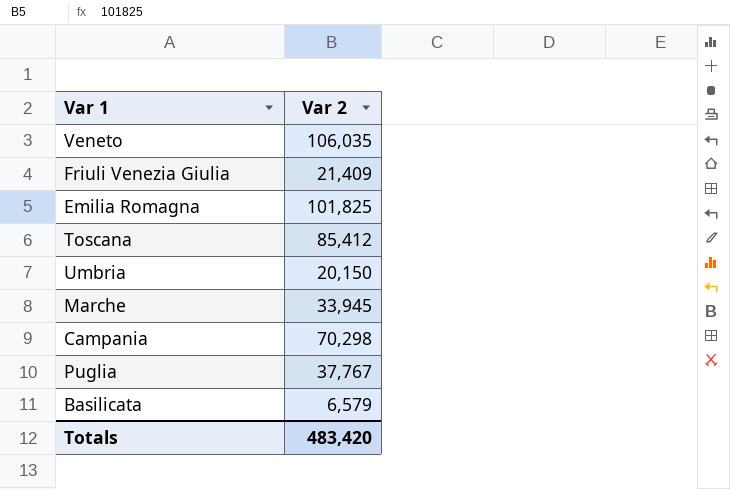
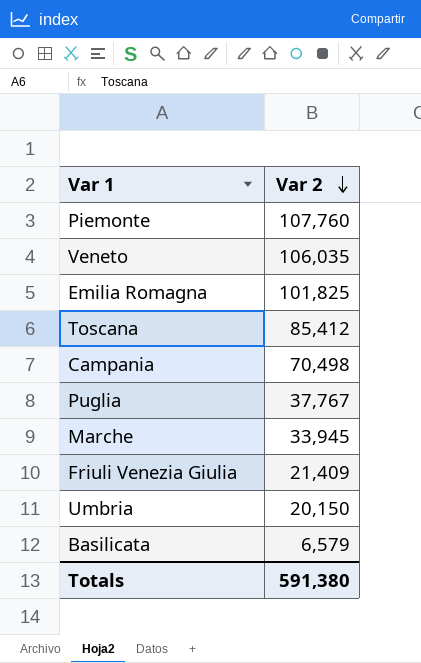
row order: none -> Var 2 descending
row Piemonte: none -> 107,760
Campania | Var 2: 70,298 -> 70,498
Totals | Var 2: 483,420 -> 591,380

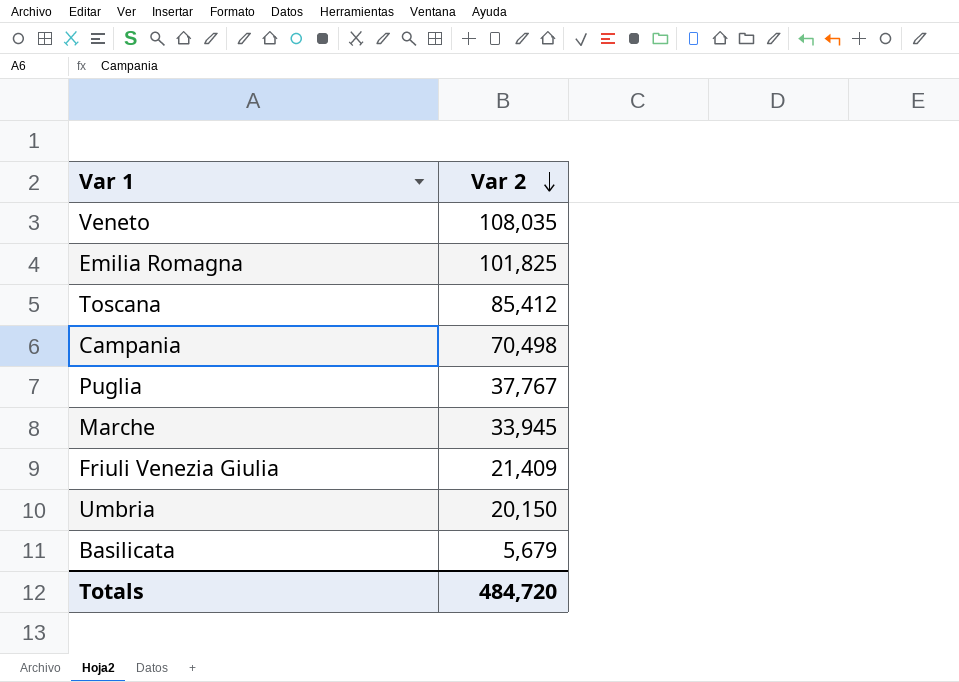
row Piemonte: 107,760 -> none
Veneto | Var 2: 106,035 -> 108,035
Basilicata | Var 2: 6,579 -> 5,679
Totals | Var 2: 591,380 -> 484,720

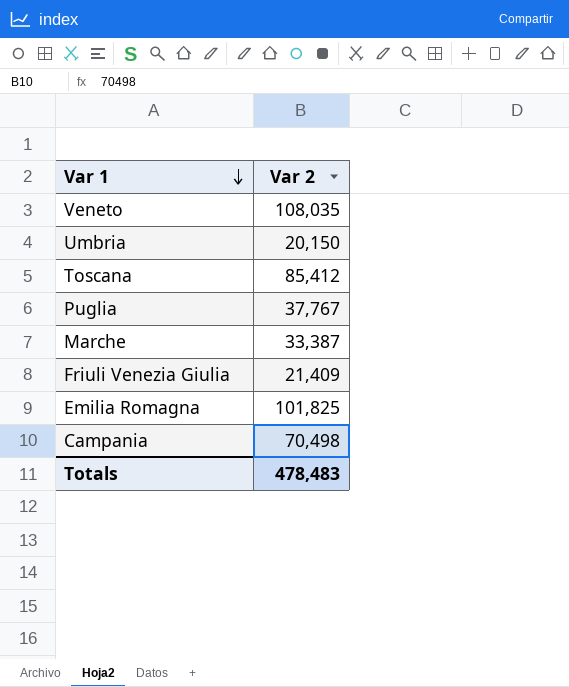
row order: Var 2 descending -> Var 1 descending
row Basilicata: 5,679 -> none
Marche | Var 2: 33,945 -> 33,387
Totals | Var 2: 484,720 -> 478,483

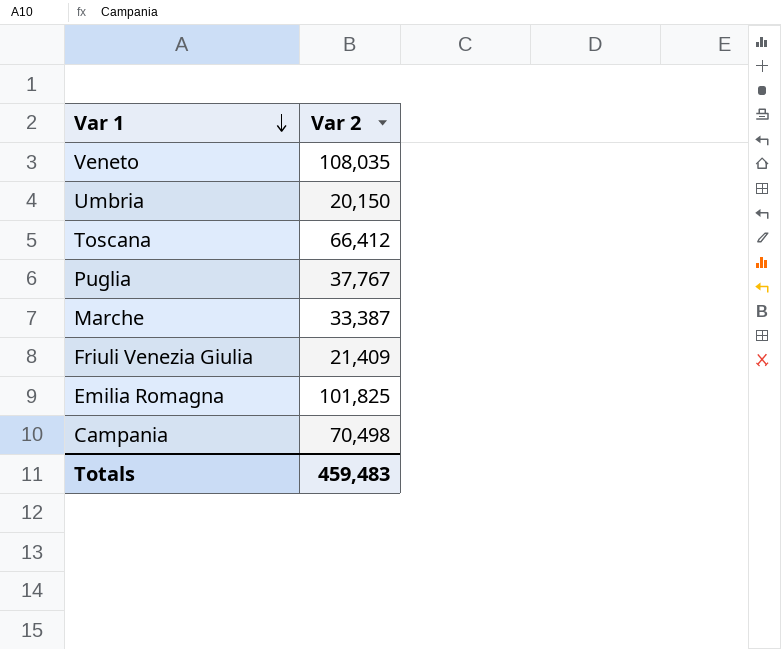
Toscana | Var 2: 85,412 -> 66,412
Totals | Var 2: 478,483 -> 459,483

